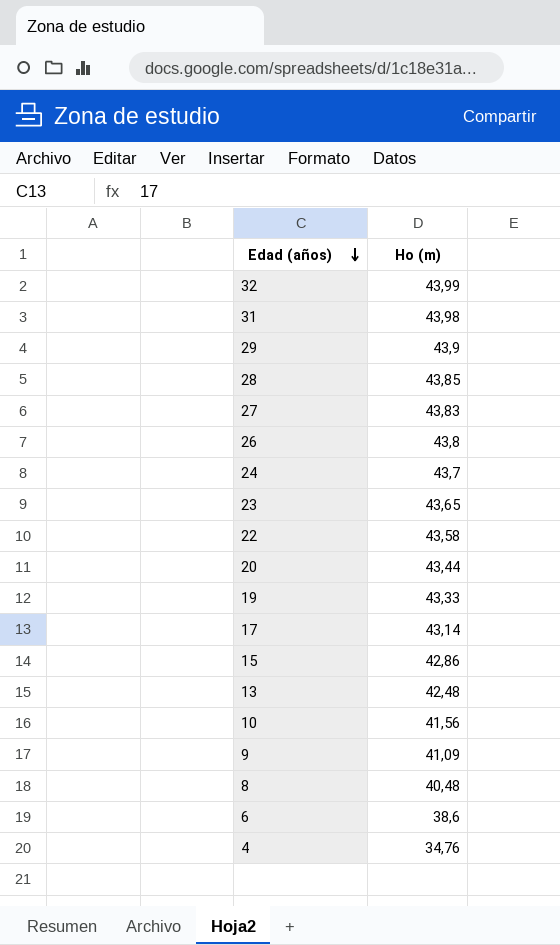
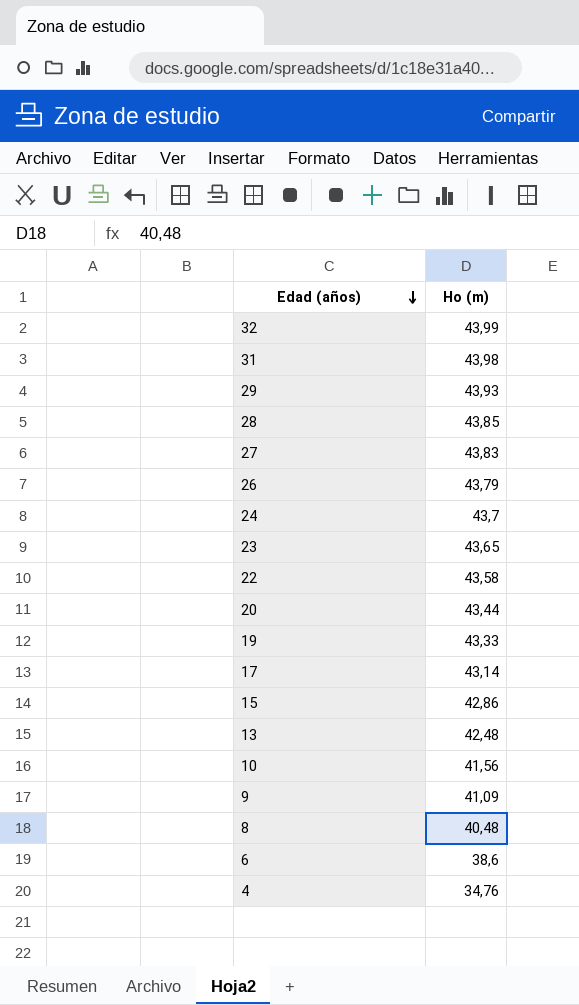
29 | Ho (m): 43,9 -> 43,93
26 | Ho (m): 43,8 -> 43,79

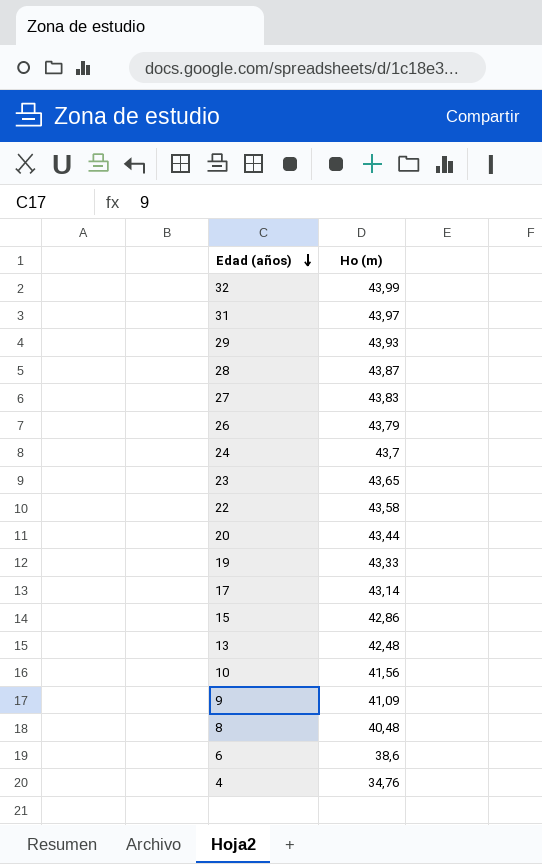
31 | Ho (m): 43,98 -> 43,97
28 | Ho (m): 43,85 -> 43,87

